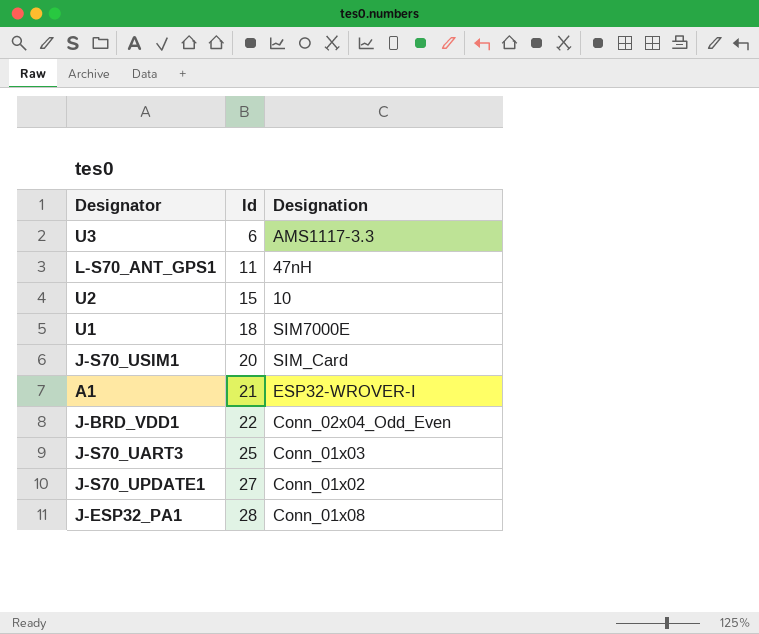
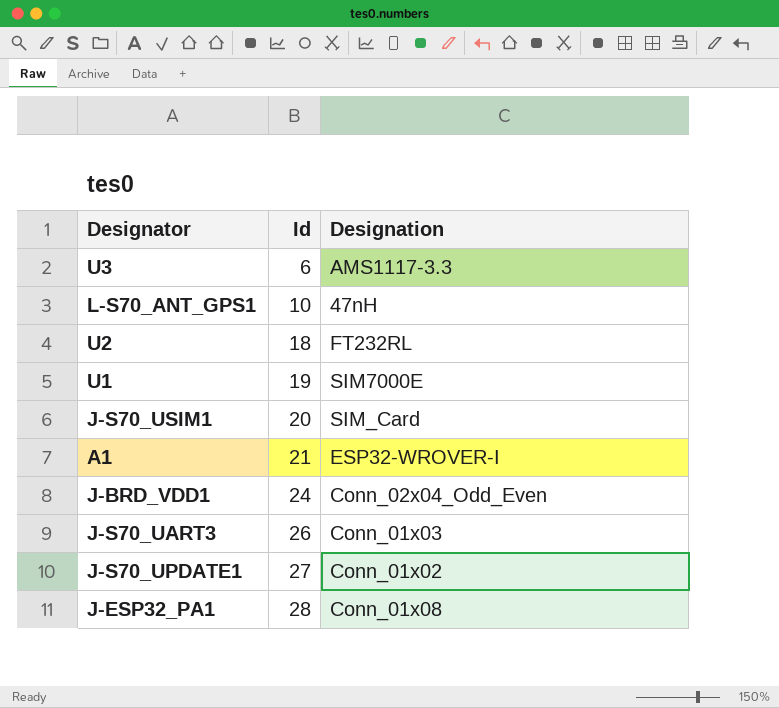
L-S70_ANT_GPS1 | Id: 11 -> 10
U2 | Id: 15 -> 18
U2 | Designation: 10 -> FT232RL
U1 | Id: 18 -> 19
J-BRD_VDD1 | Id: 22 -> 24
J-S70_UART3 | Id: 25 -> 26

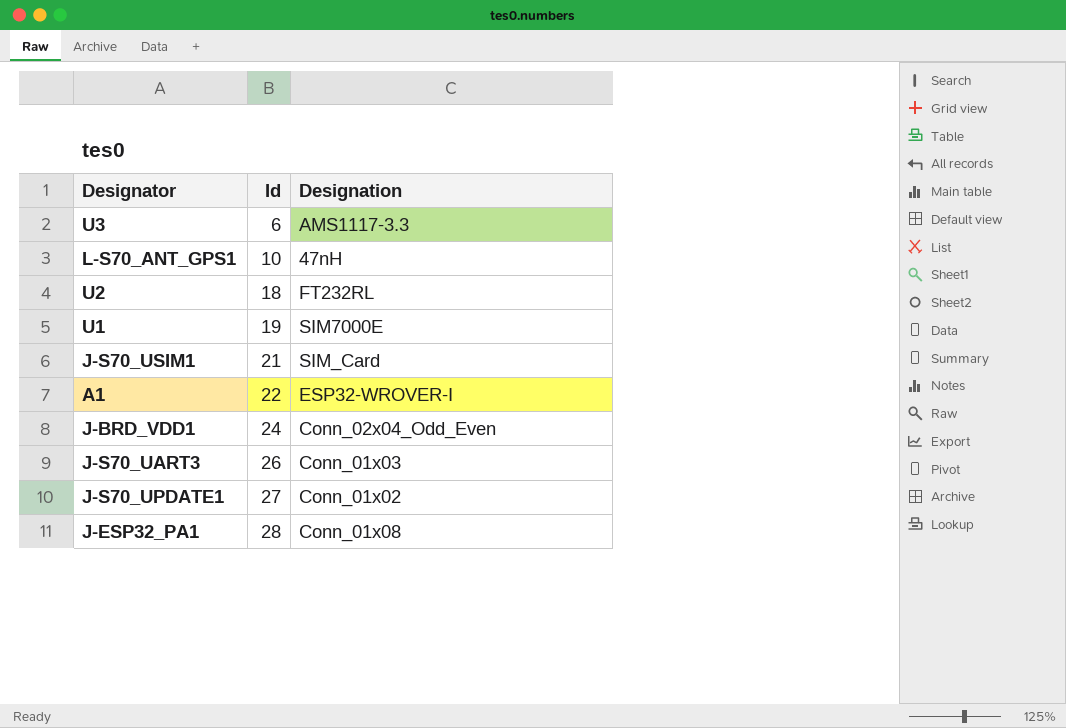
J-S70_USIM1 | Id: 20 -> 21
A1 | Id: 21 -> 22

